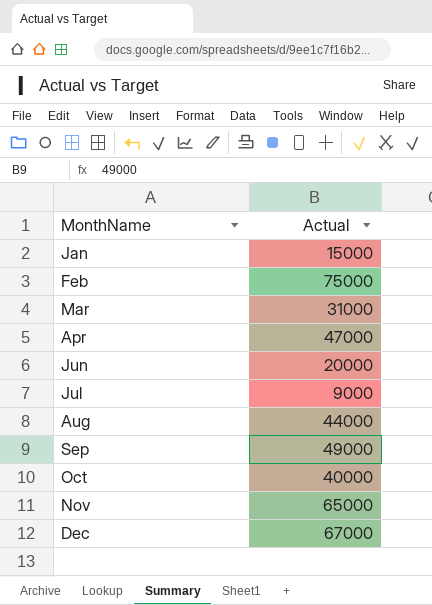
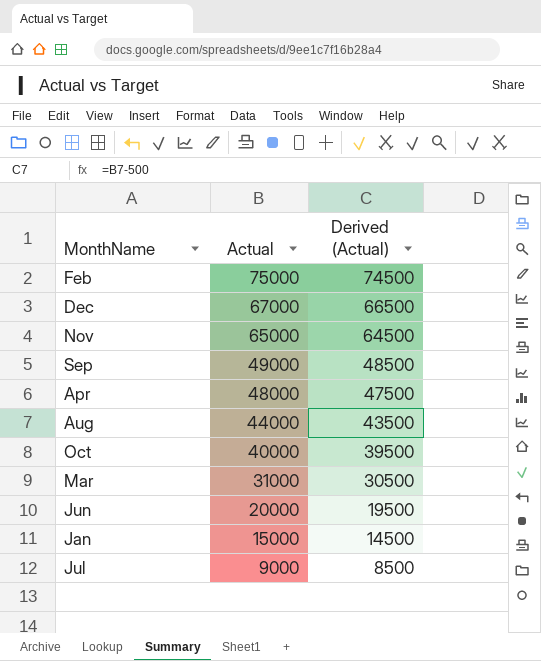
row order: MonthName ascending -> Actual descending
column Derived (Actual) | formula: none -> [Actual] - 500
Apr | Actual: 47000 -> 48000

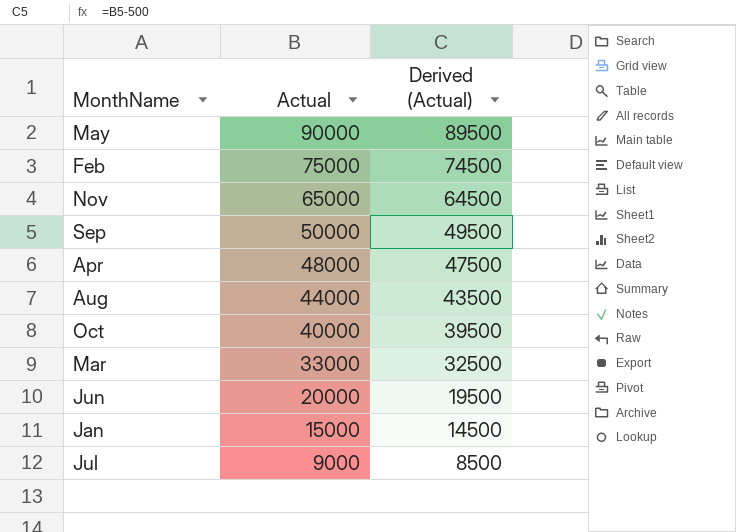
row Dec: 67000 | 66500 -> none
row May: none -> 90000 | 89500
Sep | Actual: 49000 -> 50000
Sep | Derived (Actual): 48500 -> 49500
Mar | Actual: 31000 -> 33000
Mar | Derived (Actual): 30500 -> 32500

